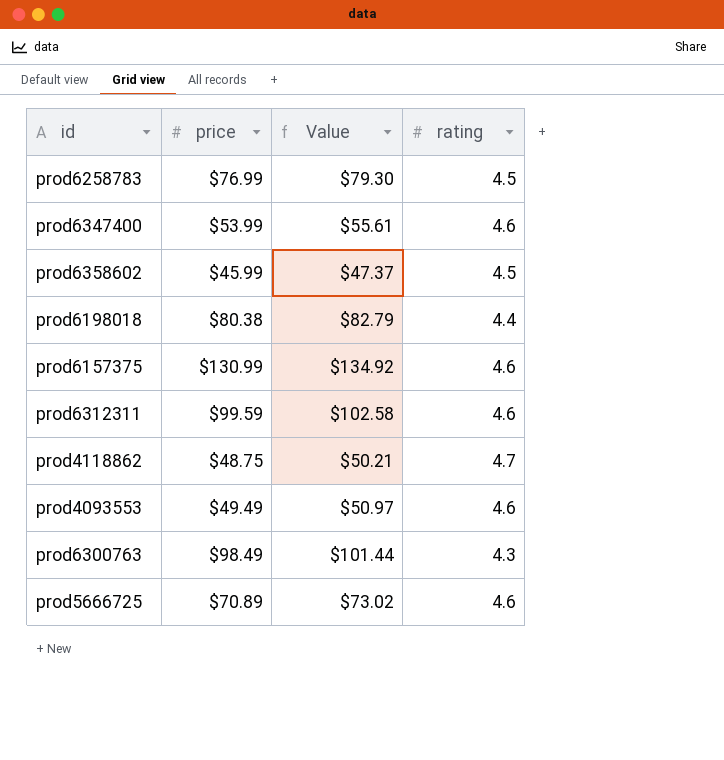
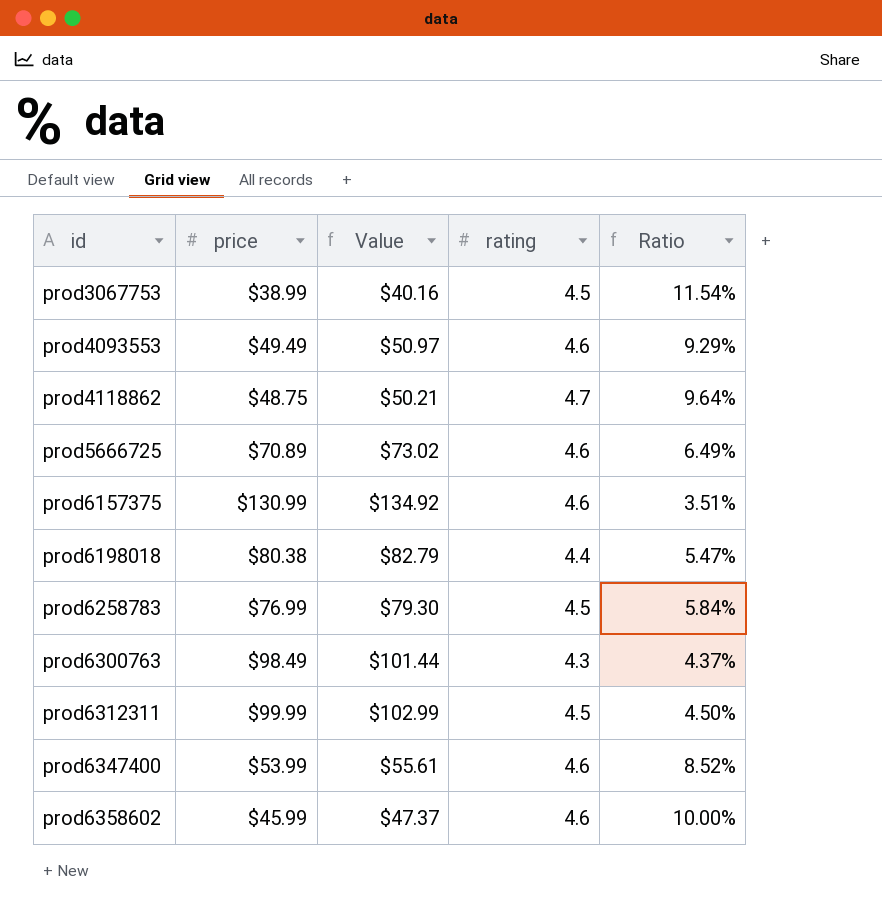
row order: none -> id ascending
column Ratio | formula: none -> [rating] / [price]
row prod3067753: none -> $38.99 | $40.16 | 4.5 | 11.54%
prod6312311 | price: $99.59 -> $99.99
prod6312311 | Value: $102.58 -> $102.99
prod6312311 | rating: 4.6 -> 4.5
prod6358602 | rating: 4.5 -> 4.6

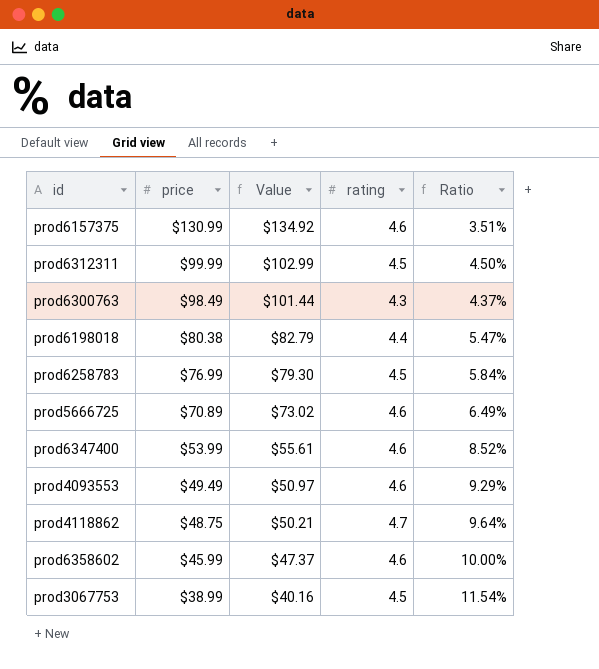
row order: id ascending -> price descending

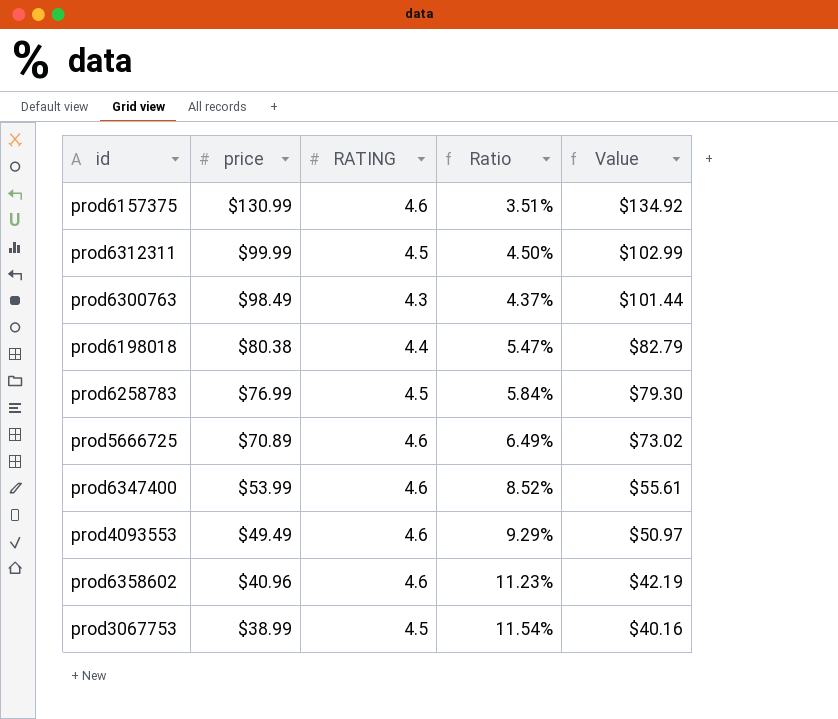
column name: rating -> RATING
column Value | position: 3 -> 5
row prod4118862: $48.75 | $50.21 | 4.7 | 9.64% -> none
prod6358602 | price: $45.99 -> $40.96
prod6358602 | Ratio: 10.00% -> 11.23%
prod6358602 | Value: $47.37 -> $42.19

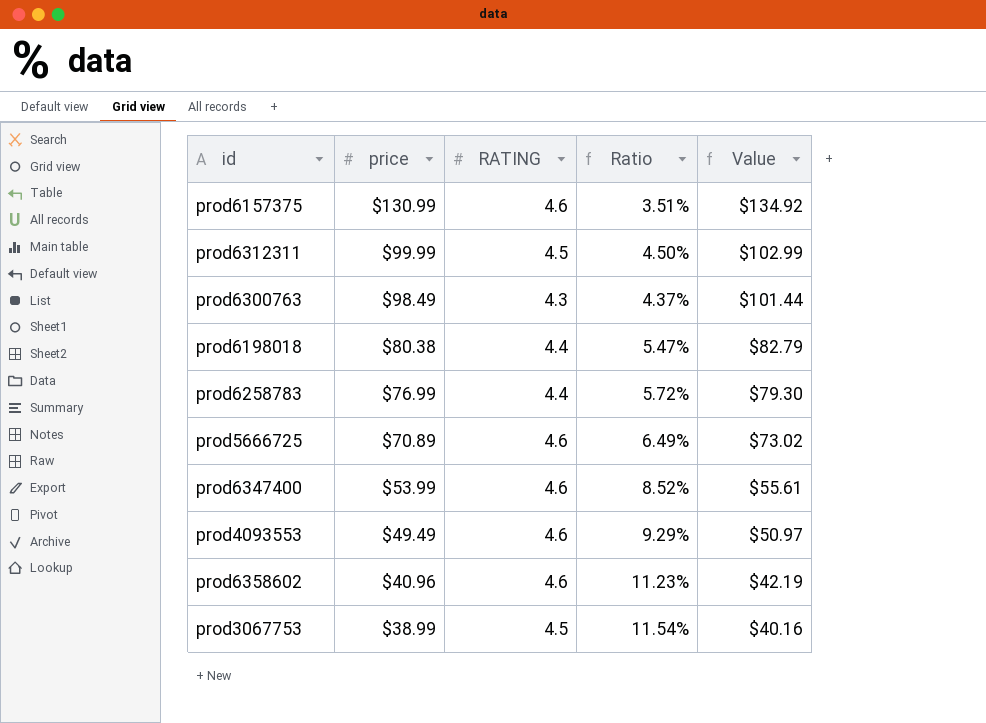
prod6258783 | RATING: 4.5 -> 4.4
prod6258783 | Ratio: 5.84% -> 5.72%

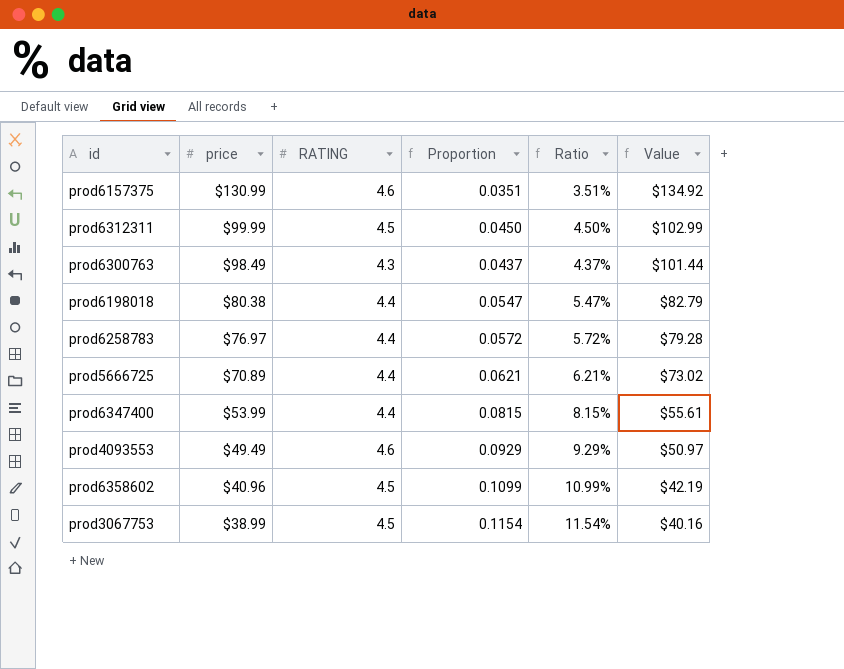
column Proportion | formula: none -> [RATING] / [price]
prod6258783 | price: $76.99 -> $76.97
prod6258783 | Value: $79.30 -> $79.28
prod5666725 | RATING: 4.6 -> 4.4
prod5666725 | Ratio: 6.49% -> 6.21%
prod6347400 | RATING: 4.6 -> 4.4
prod6347400 | Ratio: 8.52% -> 8.15%
prod6358602 | RATING: 4.6 -> 4.5
prod6358602 | Ratio: 11.23% -> 10.99%

